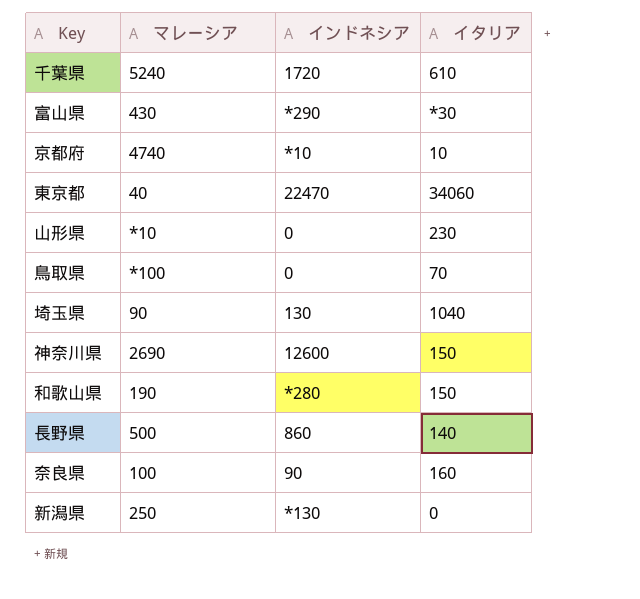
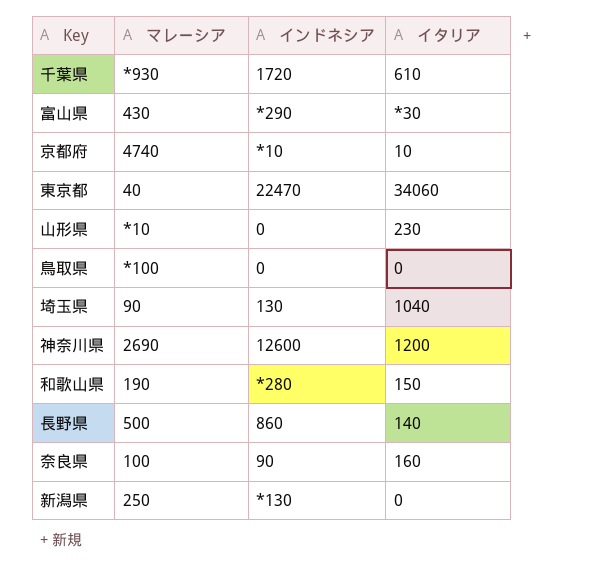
千葉県 | マレーシア: 5240 -> *930
鳥取県 | イタリア: 70 -> 0
神奈川県 | イタリア: 150 -> 1200

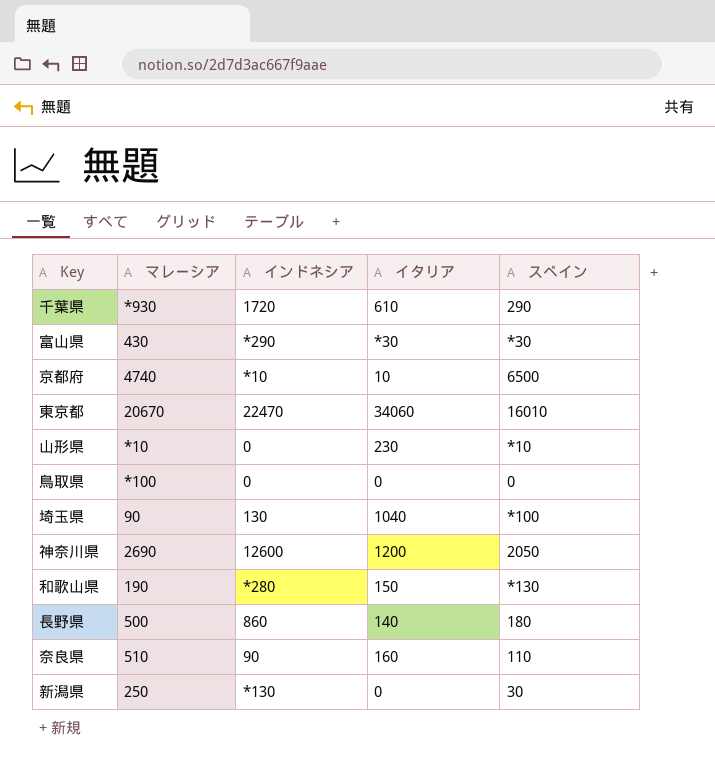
column スペイン | position: none -> 5
東京都 | マレーシア: 40 -> 20670
奈良県 | マレーシア: 100 -> 510

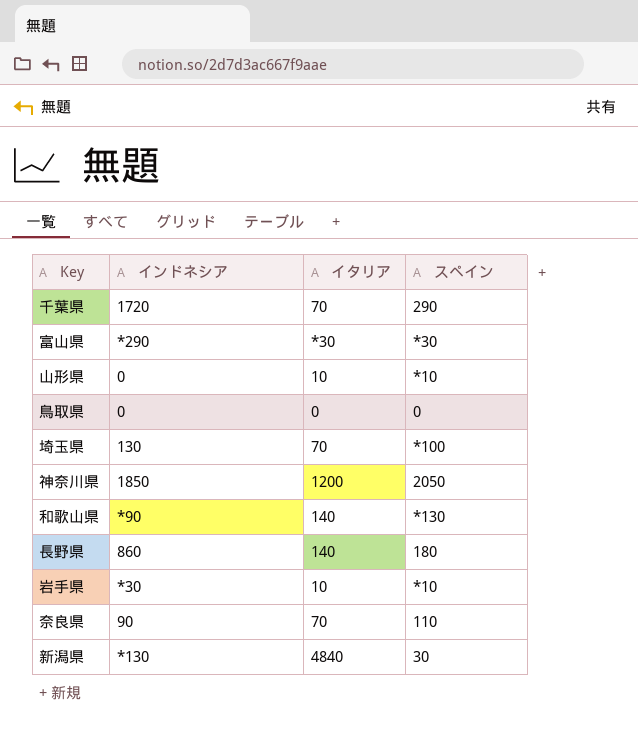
column マレーシア | position: 2 -> none
row 京都府: 4740 | *10 | 10 | 6500 -> none
row 東京都: 20670 | 22470 | 34060 | 16010 -> none
千葉県 | イタリア: 610 -> 70
山形県 | イタリア: 230 -> 10
埼玉県 | イタリア: 1040 -> 70
神奈川県 | インドネシア: 12600 -> 1850
和歌山県 | インドネシア: *280 -> *90
和歌山県 | イタリア: 150 -> 140
row 岩手県: none -> *30 | 10 | *10
奈良県 | イタリア: 160 -> 70
新潟県 | イタリア: 0 -> 4840

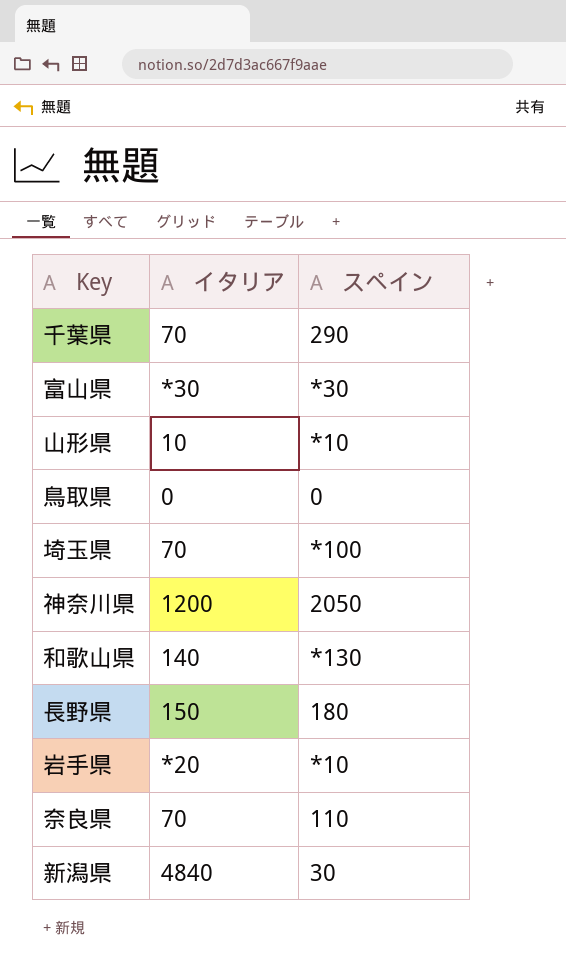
column インドネシア | position: 2 -> none
長野県 | イタリア: 140 -> 150
岩手県 | イタリア: 10 -> *20

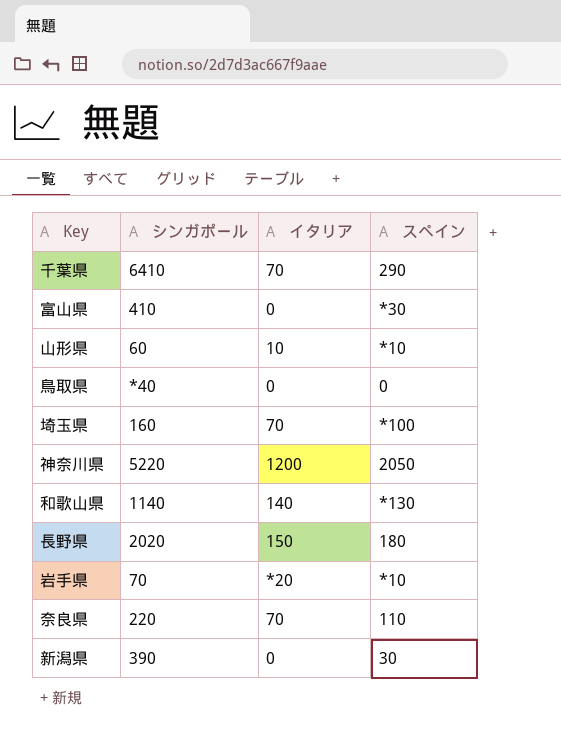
column シンガポール | position: none -> 2
富山県 | イタリア: *30 -> 0
新潟県 | イタリア: 4840 -> 0

